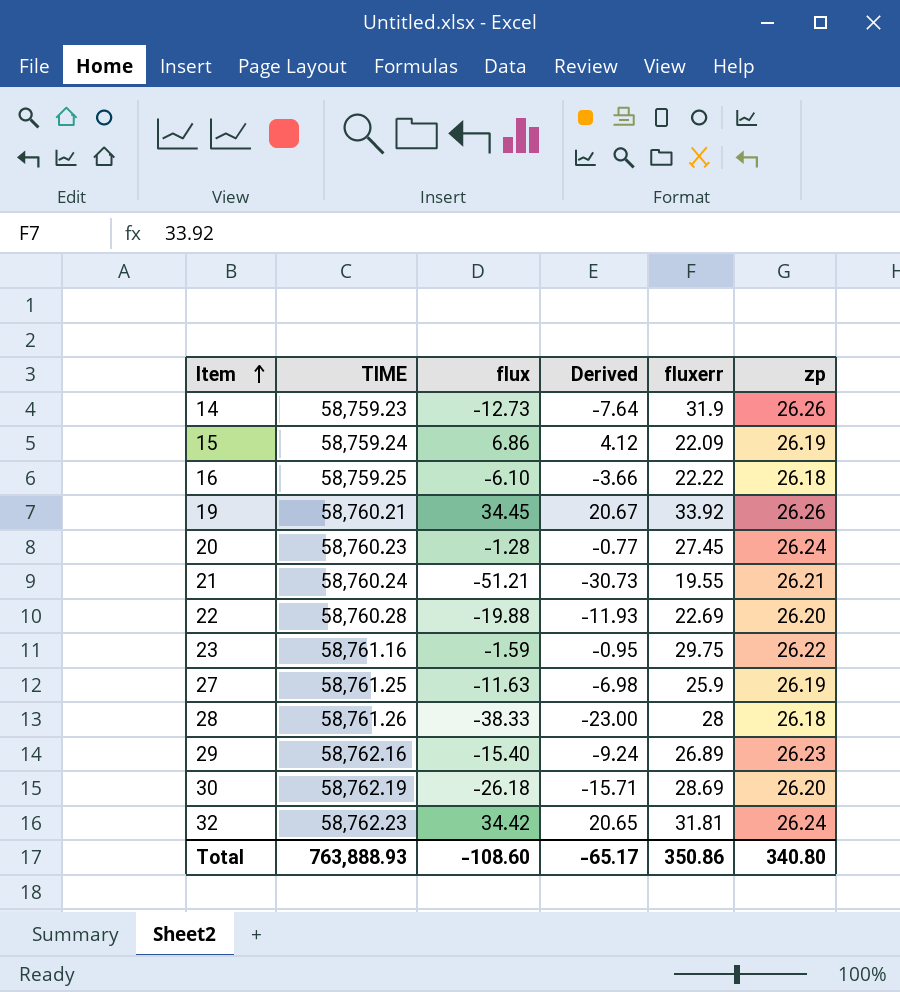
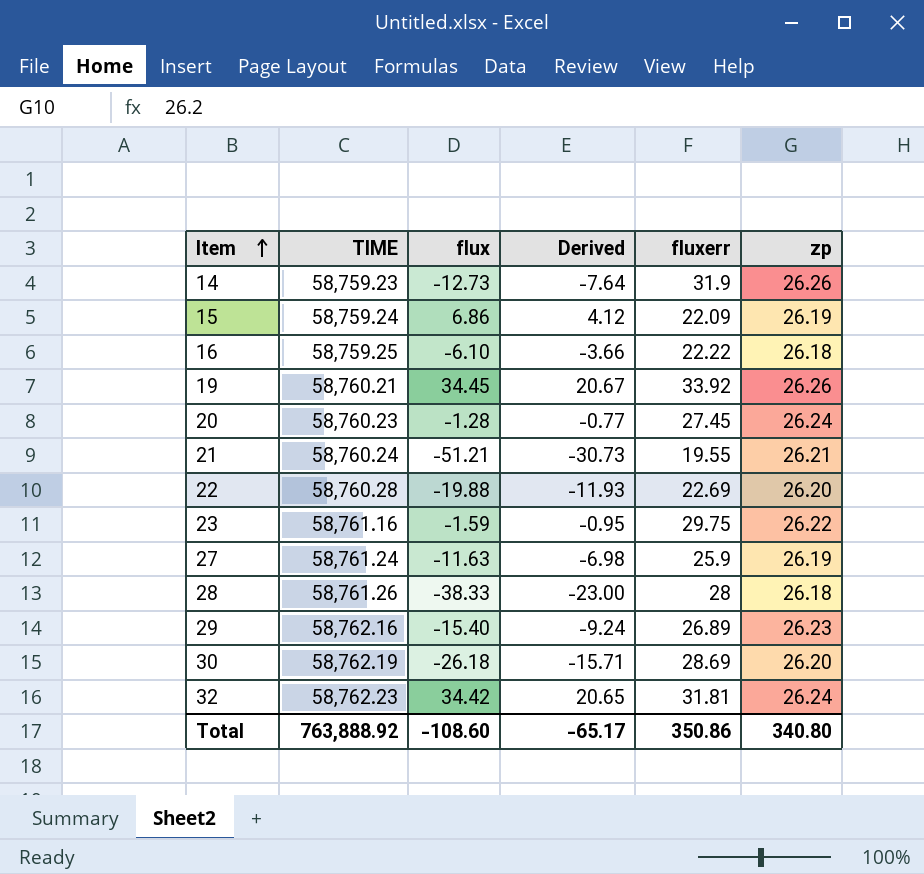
27 | TIME: 58,761.25 -> 58,761.24
Total | TIME: 763,888.93 -> 763,888.92

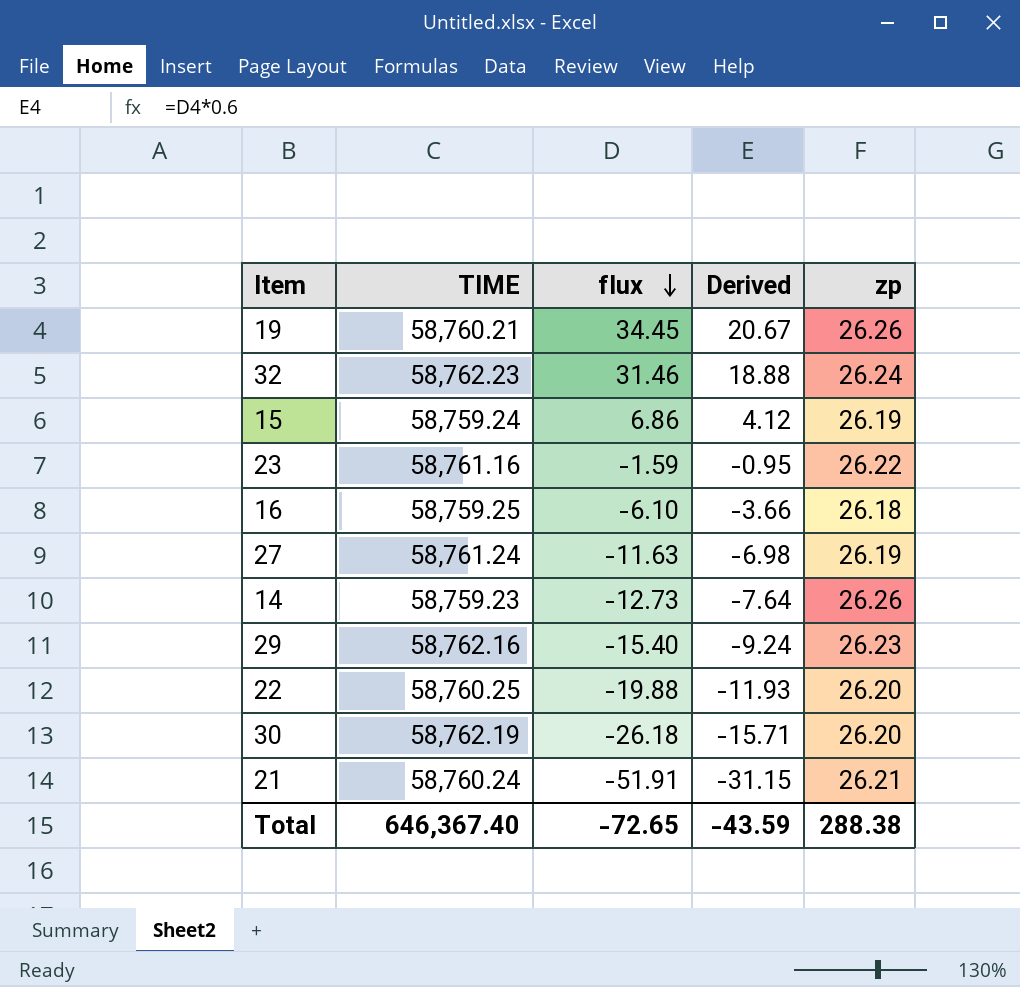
row order: Item ascending -> flux descending
column fluxerr | position: 5 -> none
row 20: 58,760.23 | -1.28 | -0.77 | 27.45 | 26.24 -> none
row 28: 58,761.26 | -38.33 | -23.00 | 28 | 26.18 -> none
32 | flux: 34.42 -> 31.46
32 | Derived: 20.65 -> 18.88
22 | TIME: 58,760.28 -> 58,760.25
21 | flux: -51.21 -> -51.91
21 | Derived: -30.73 -> -31.15
Total | TIME: 763,888.92 -> 646,367.40
Total | flux: -108.60 -> -72.65
Total | Derived: -65.17 -> -43.59
Total | zp: 340.80 -> 288.38

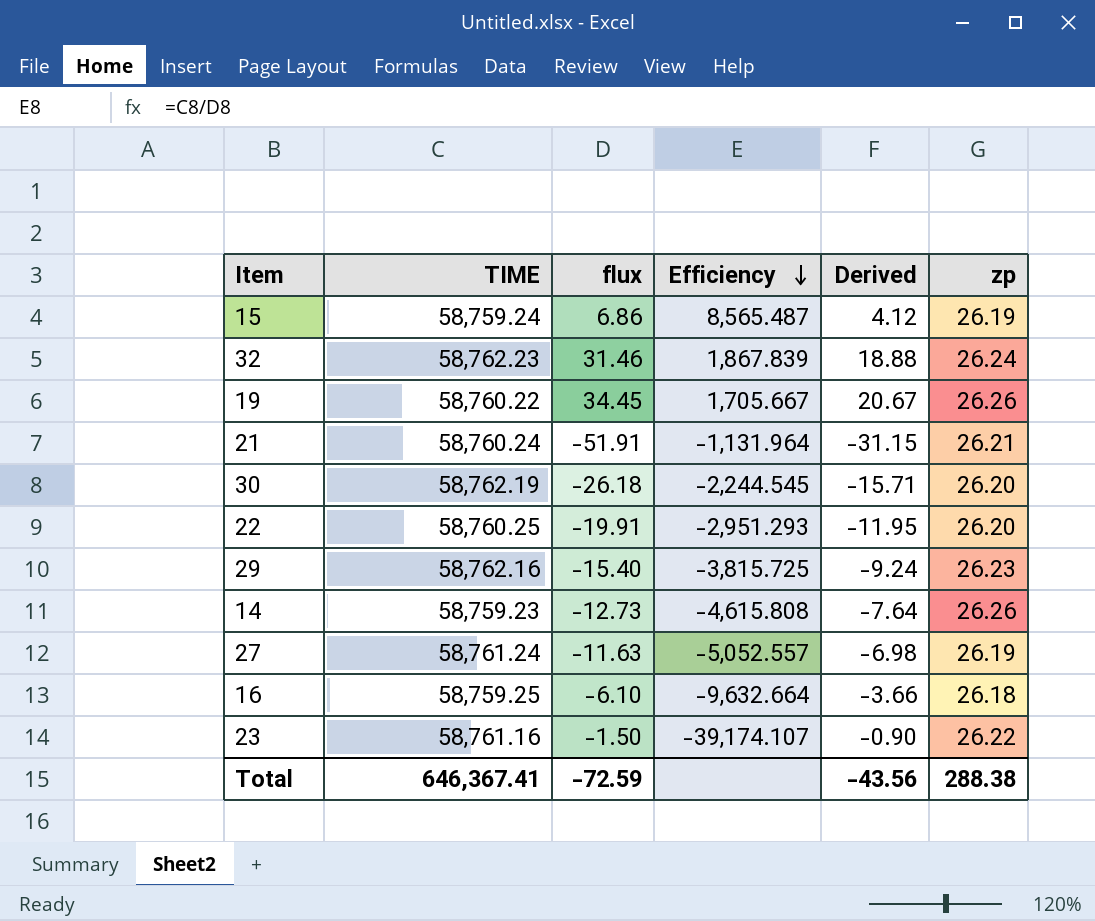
row order: flux descending -> Efficiency descending
column Efficiency | formula: none -> [TIME] / [flux]
19 | TIME: 58,760.21 -> 58,760.22
22 | flux: -19.88 -> -19.91
22 | Derived: -11.93 -> -11.95
23 | flux: -1.59 -> -1.50
23 | Derived: -0.95 -> -0.90
Total | TIME: 646,367.40 -> 646,367.41
Total | flux: -72.65 -> -72.59
Total | Derived: -43.59 -> -43.56

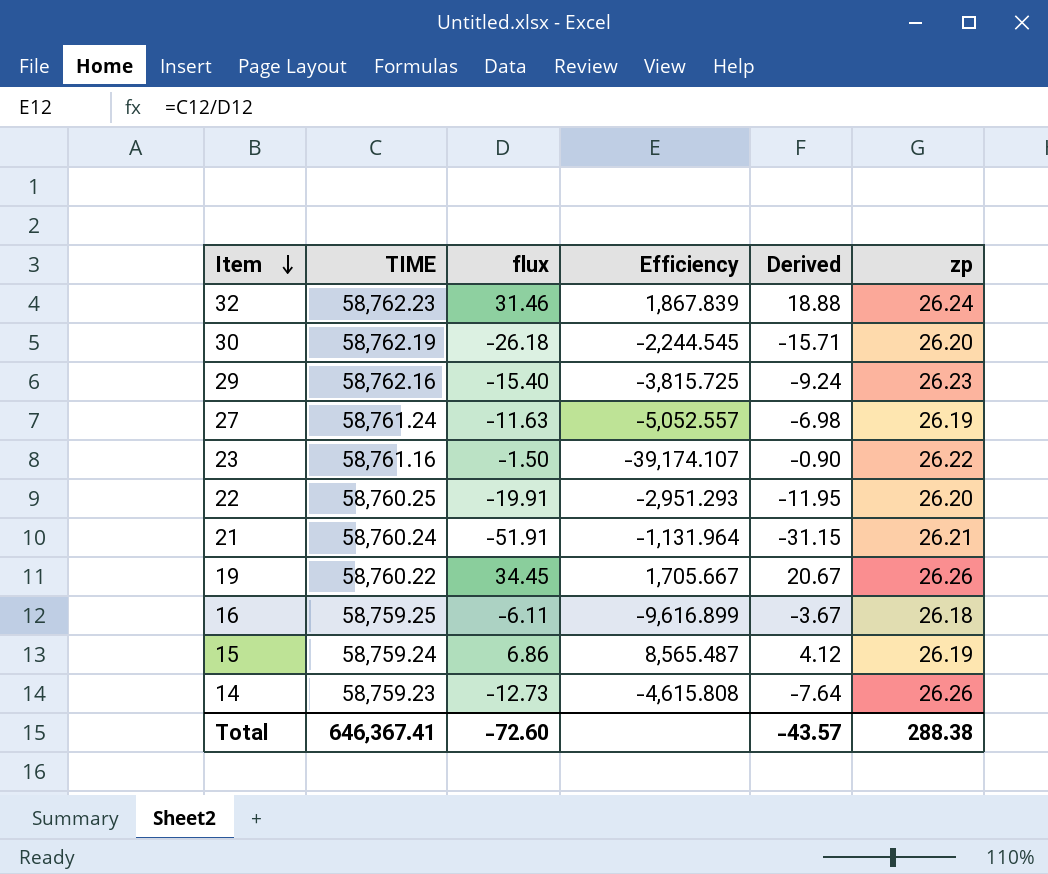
row order: Efficiency descending -> Item descending
16 | flux: -6.10 -> -6.11
16 | Efficiency: -9,632.664 -> -9,616.899
16 | Derived: -3.66 -> -3.67
Total | flux: -72.59 -> -72.60
Total | Derived: -43.56 -> -43.57

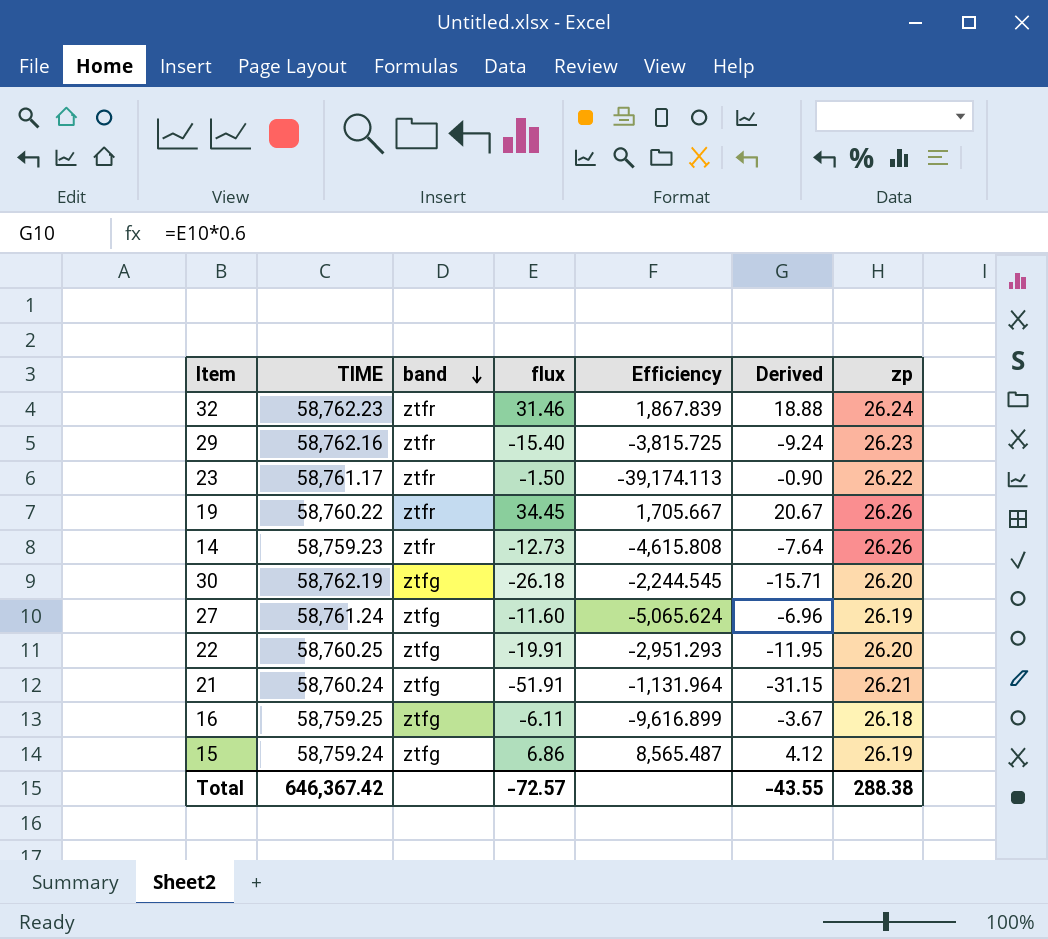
row order: Item descending -> band descending
column band | position: none -> 3
23 | TIME: 58,761.16 -> 58,761.17
23 | Efficiency: -39,174.107 -> -39,174.113
27 | flux: -11.63 -> -11.60
27 | Efficiency: -5,052.557 -> -5,065.624
27 | Derived: -6.98 -> -6.96
Total | TIME: 646,367.41 -> 646,367.42
Total | flux: -72.60 -> -72.57
Total | Derived: -43.57 -> -43.55

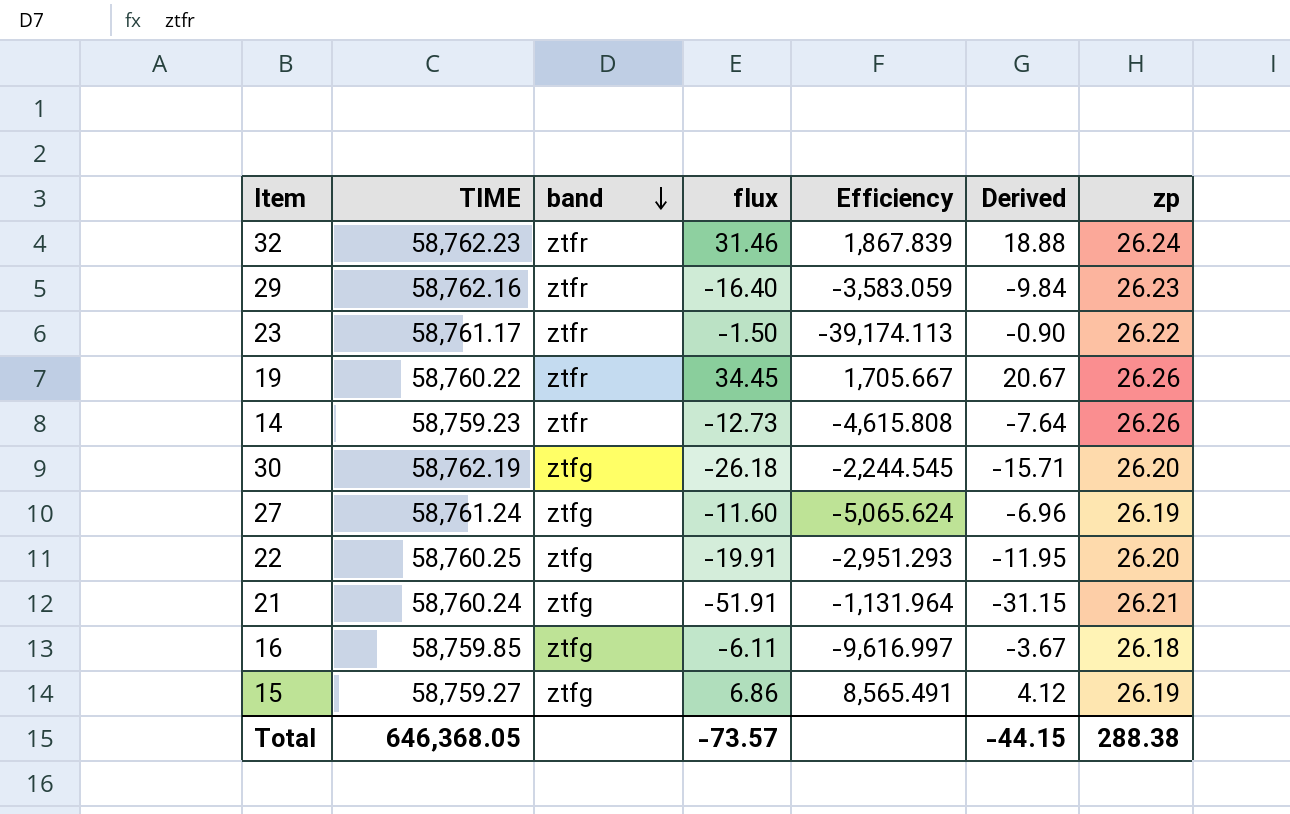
29 | flux: -15.40 -> -16.40
29 | Efficiency: -3,815.725 -> -3,583.059
29 | Derived: -9.24 -> -9.84
16 | TIME: 58,759.25 -> 58,759.85
16 | Efficiency: -9,616.899 -> -9,616.997
15 | TIME: 58,759.24 -> 58,759.27
15 | Efficiency: 8,565.487 -> 8,565.491
Total | TIME: 646,367.42 -> 646,368.05
Total | flux: -72.57 -> -73.57
Total | Derived: -43.55 -> -44.15

